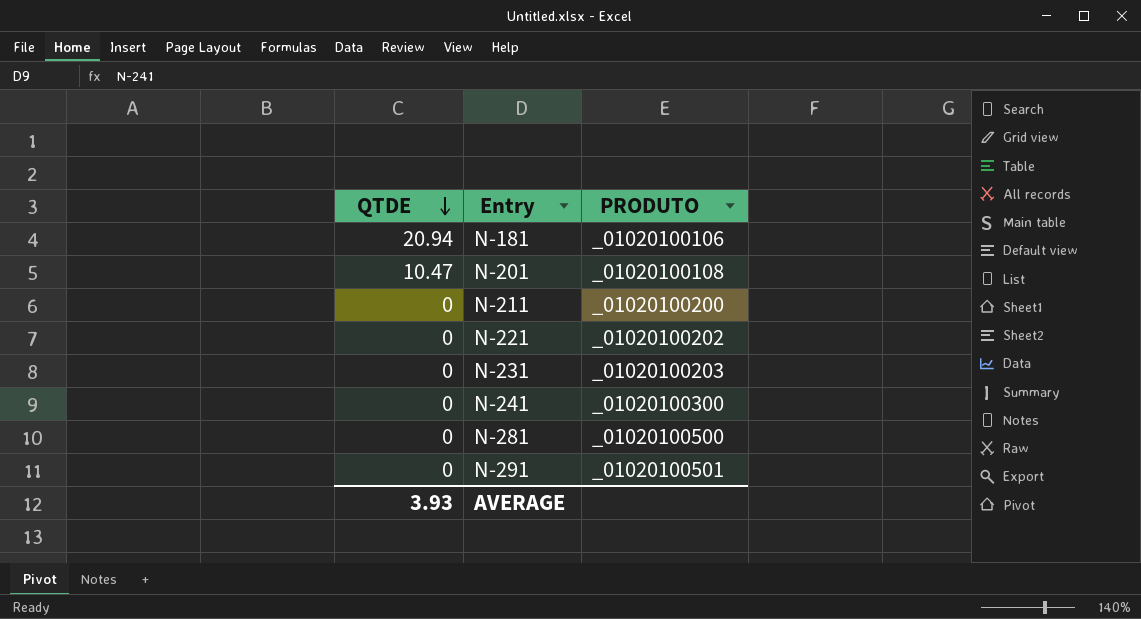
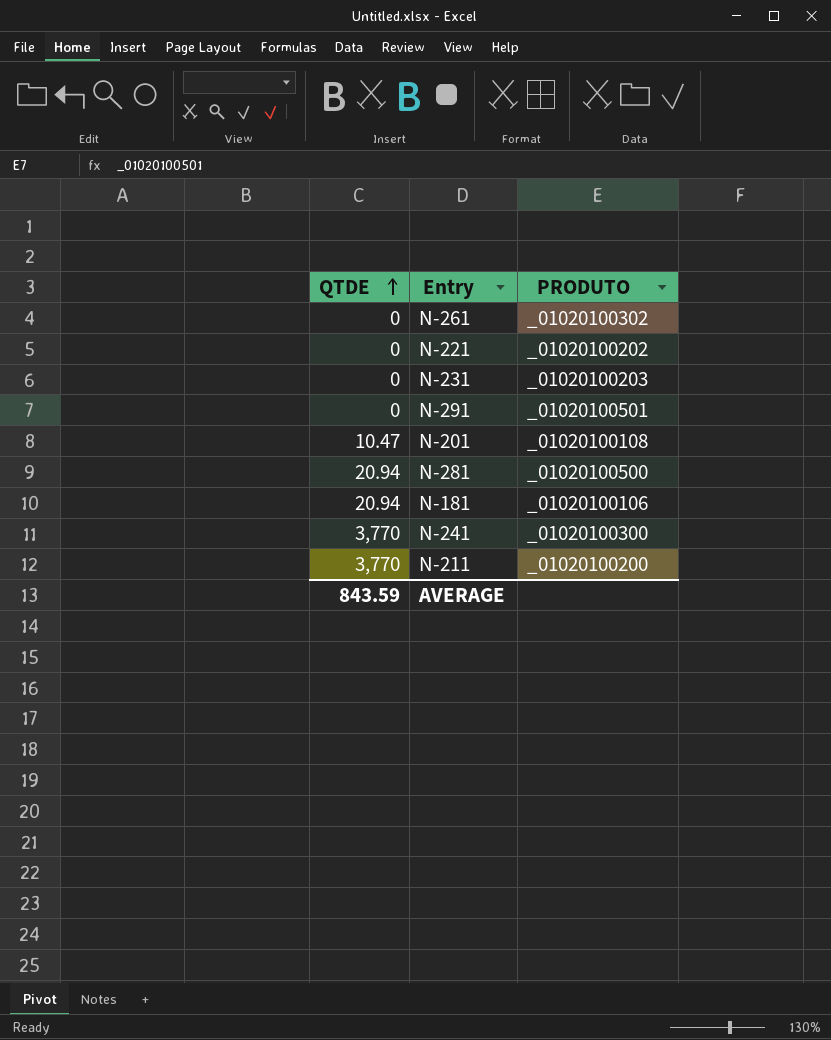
row order: QTDE descending -> QTDE ascending
row N-261: none -> 0 | _01020100302
N-281 | QTDE: 0 -> 20.94
N-241 | QTDE: 0 -> 3,770
N-211 | QTDE: 0 -> 3,770
AVERAGE | QTDE: 3.93 -> 843.59

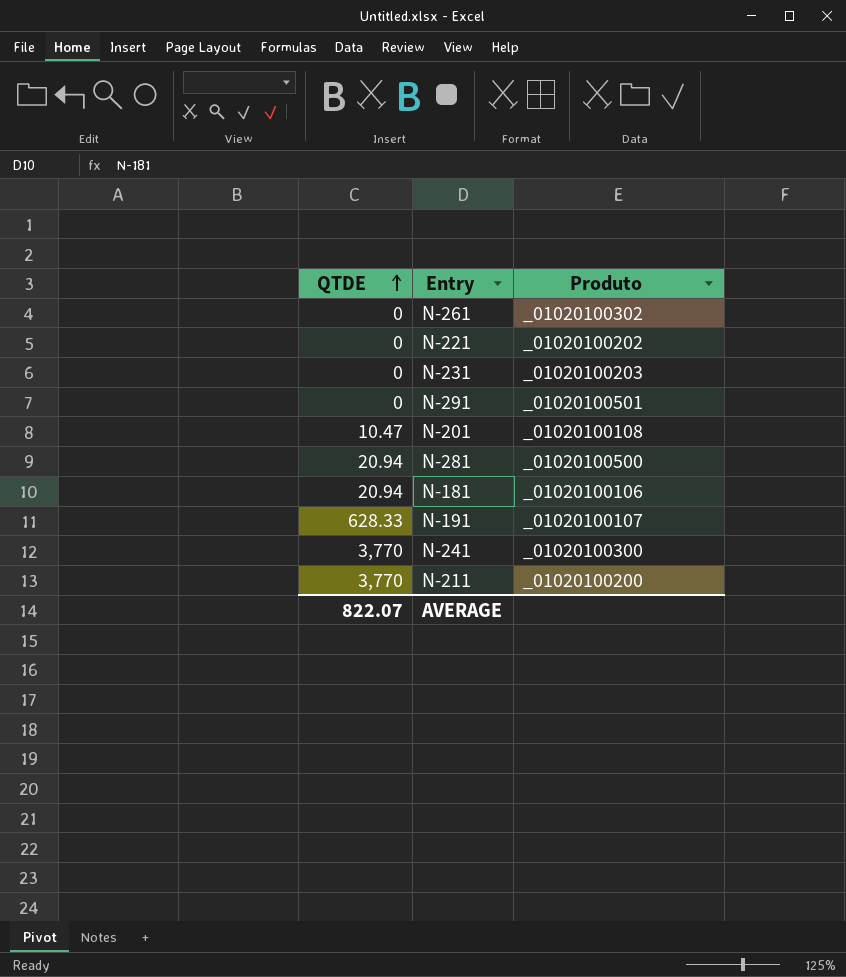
column name: PRODUTO -> Produto
row N-191: none -> 628.33 | _01020100107
AVERAGE | QTDE: 843.59 -> 822.07

